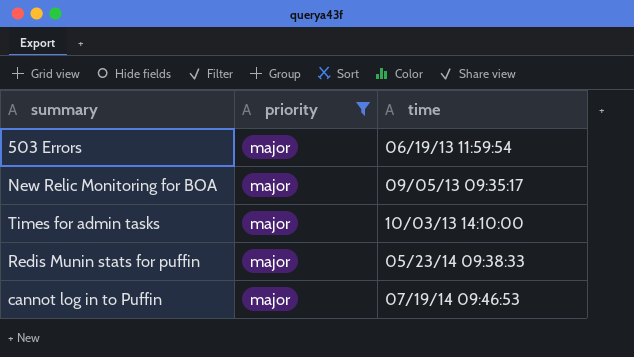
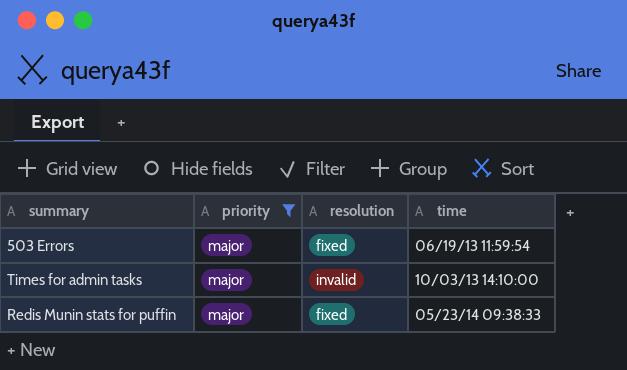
column resolution | position: none -> 3
row New Relic Monitoring for BOA: major | 09/05/13 09:35:17 -> none
row cannot log in to Puffin: major | 07/19/14 09:46:53 -> none

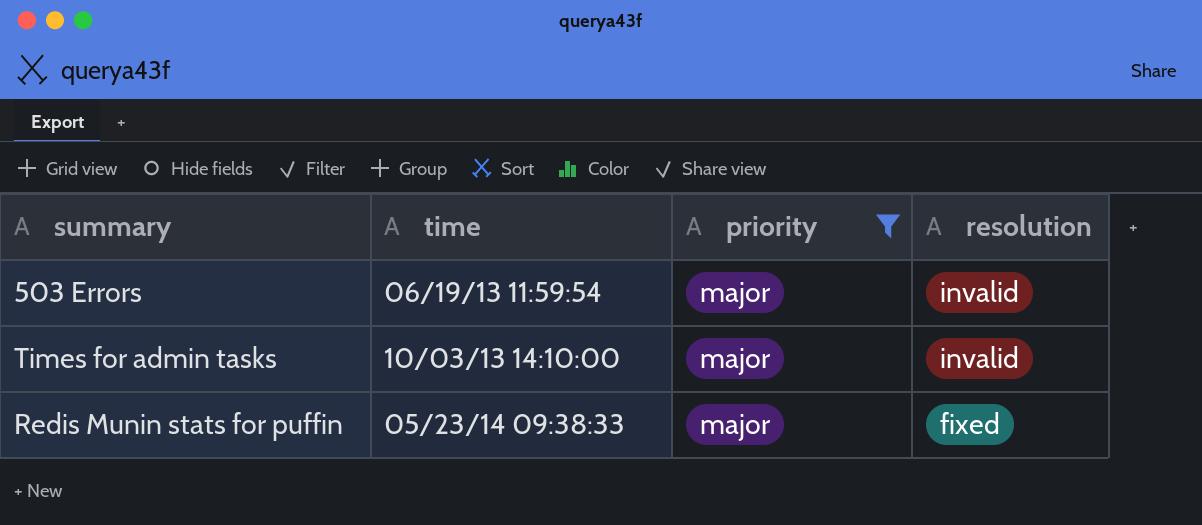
column time | position: 4 -> 2
503 Errors | resolution: fixed -> invalid

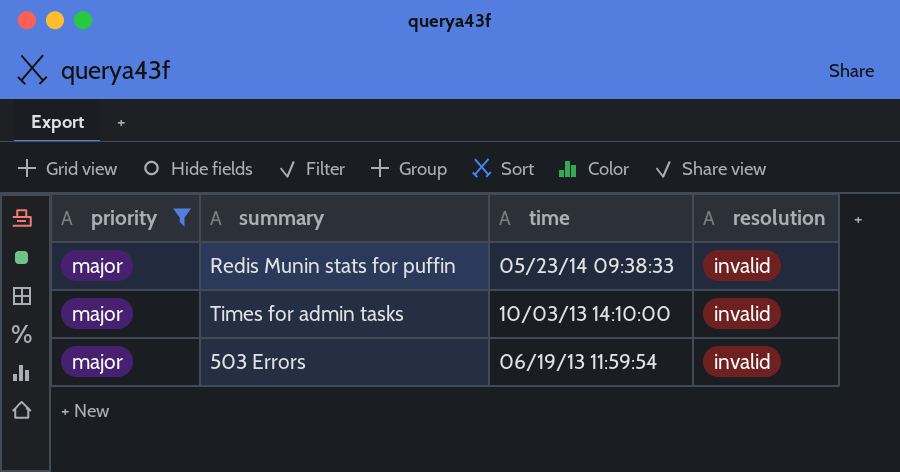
row order: time ascending -> time descending
column priority | position: 3 -> 1
Redis Munin stats for puffin | resolution: fixed -> invalid

